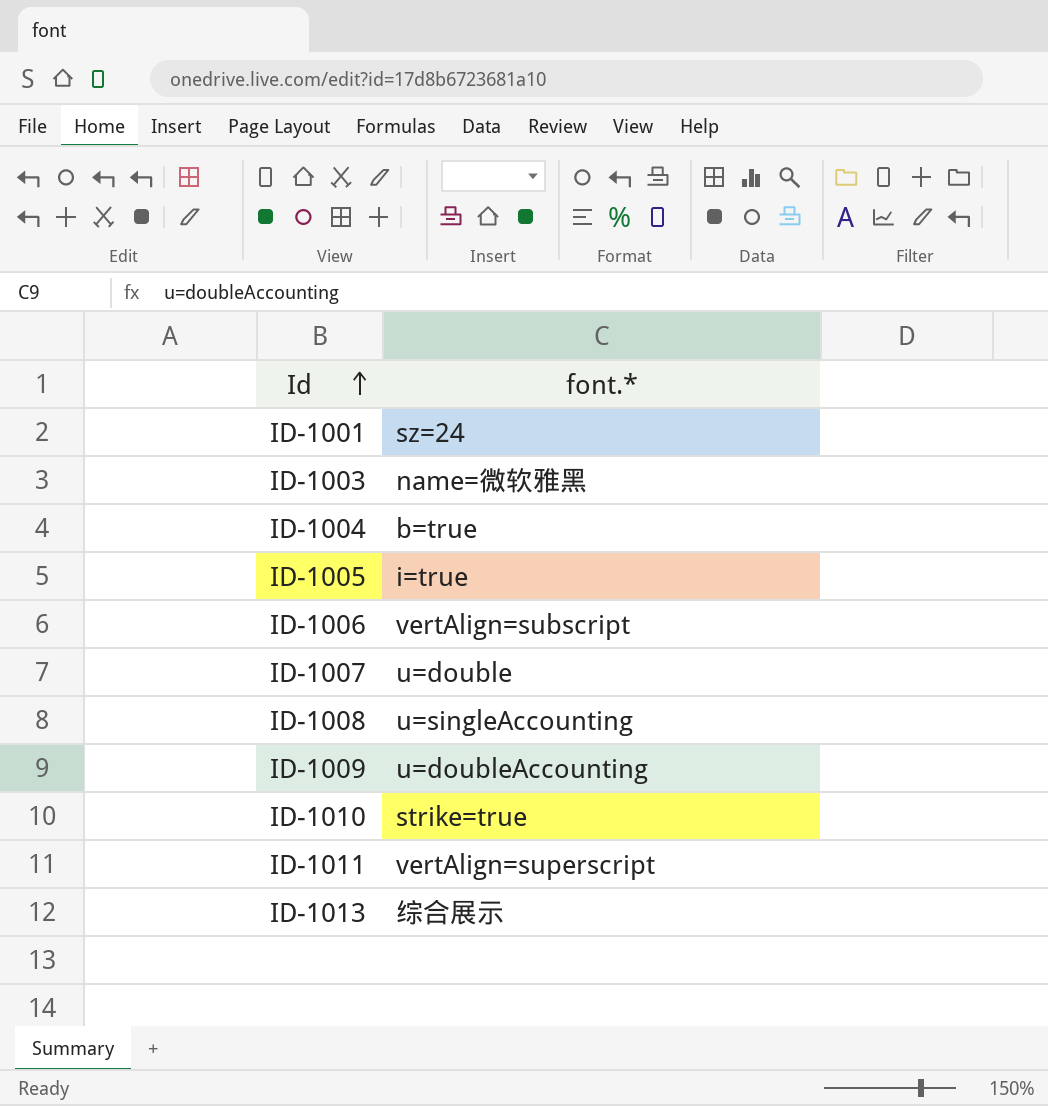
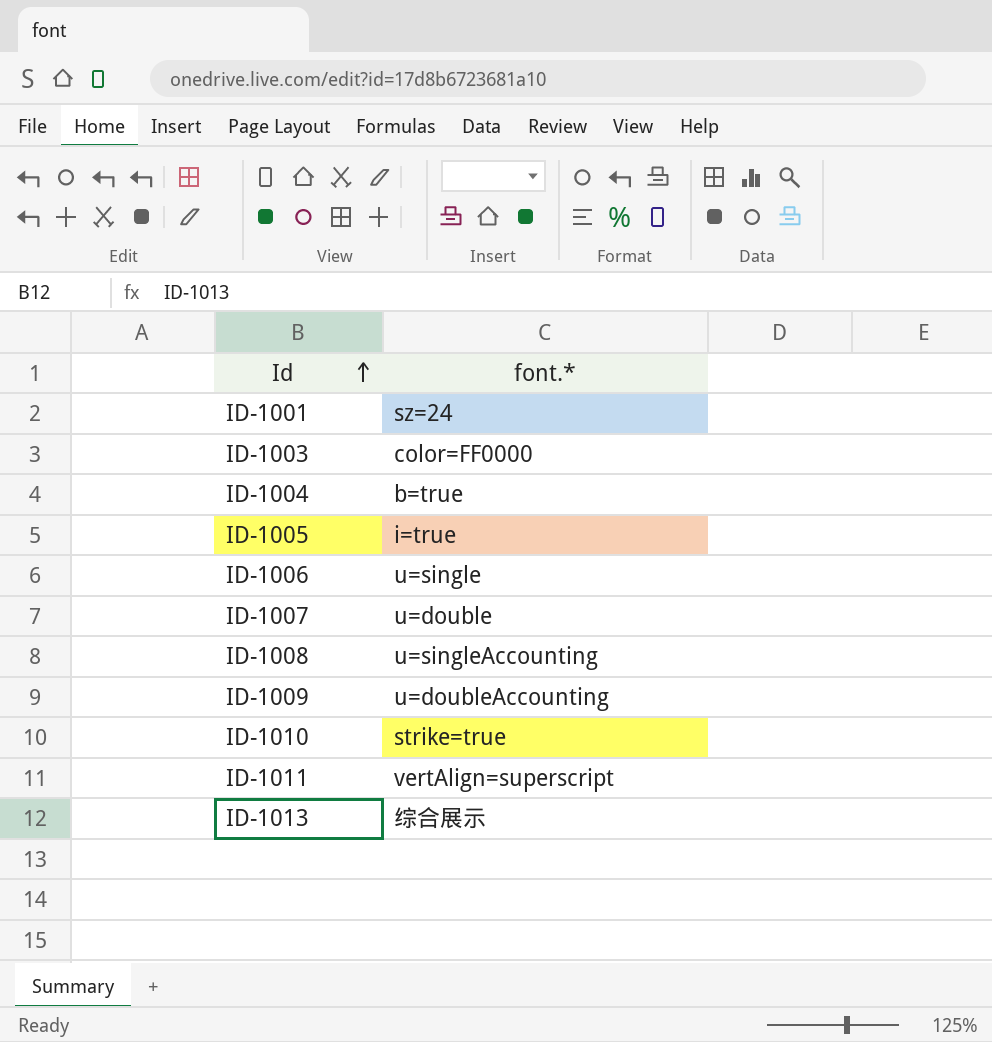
ID-1003 | font.*: name=微软雅黑 -> color=FF0000
ID-1006 | font.*: vertAlign=subscript -> u=single

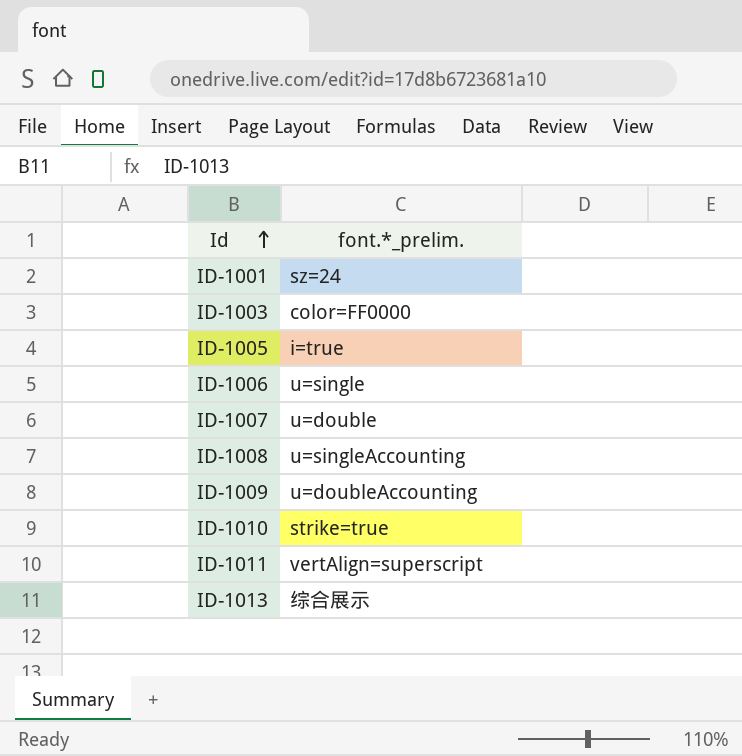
column name: font.* -> font.*_prelim.
row ID-1004: b=true -> none

